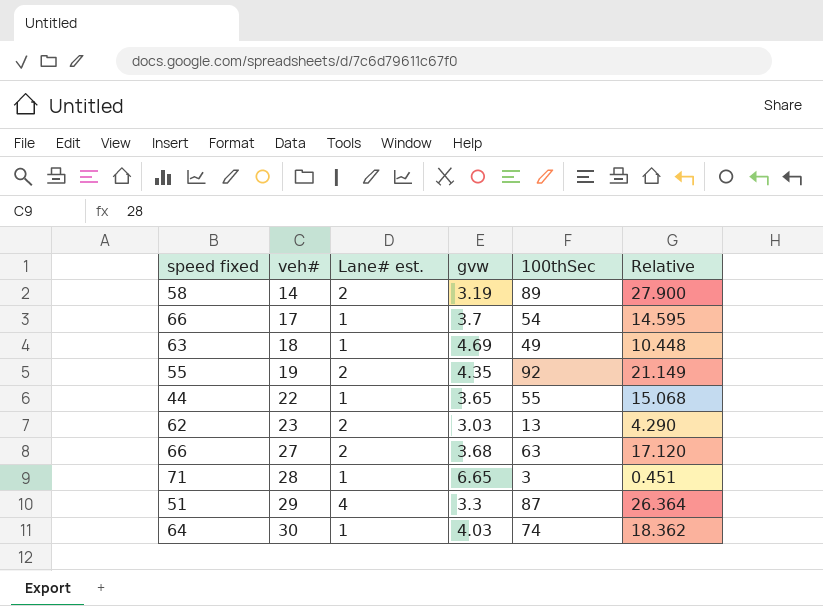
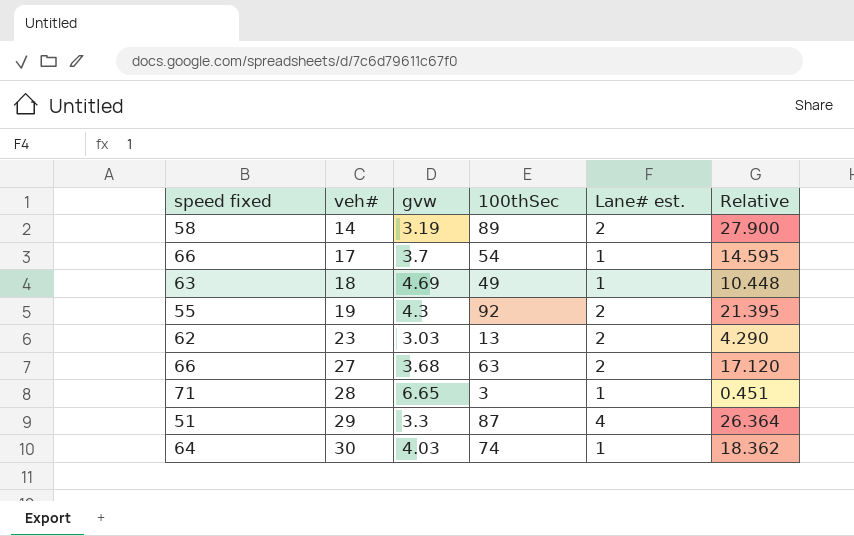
column Lane# est. | position: 3 -> 5
row 22: 44 | 1 | 3.65 | 55 | 15.068 -> none
19 | gvw: 4.35 -> 4.3
19 | Relative: 21.149 -> 21.395

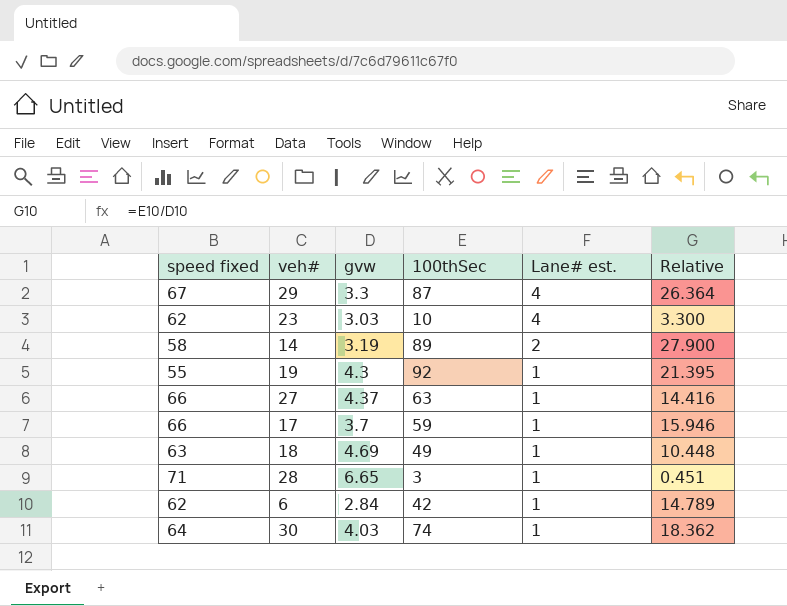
row order: veh# ascending -> Lane# est. descending
29 | speed fixed: 51 -> 67
23 | 100thSec: 13 -> 10
23 | Lane# est.: 2 -> 4
23 | Relative: 4.290 -> 3.300
19 | Lane# est.: 2 -> 1
27 | gvw: 3.68 -> 4.37
27 | Lane# est.: 2 -> 1
27 | Relative: 17.120 -> 14.416
17 | 100thSec: 54 -> 59
17 | Relative: 14.595 -> 15.946
row 6: none -> 62 | 2.84 | 42 | 1 | 14.789

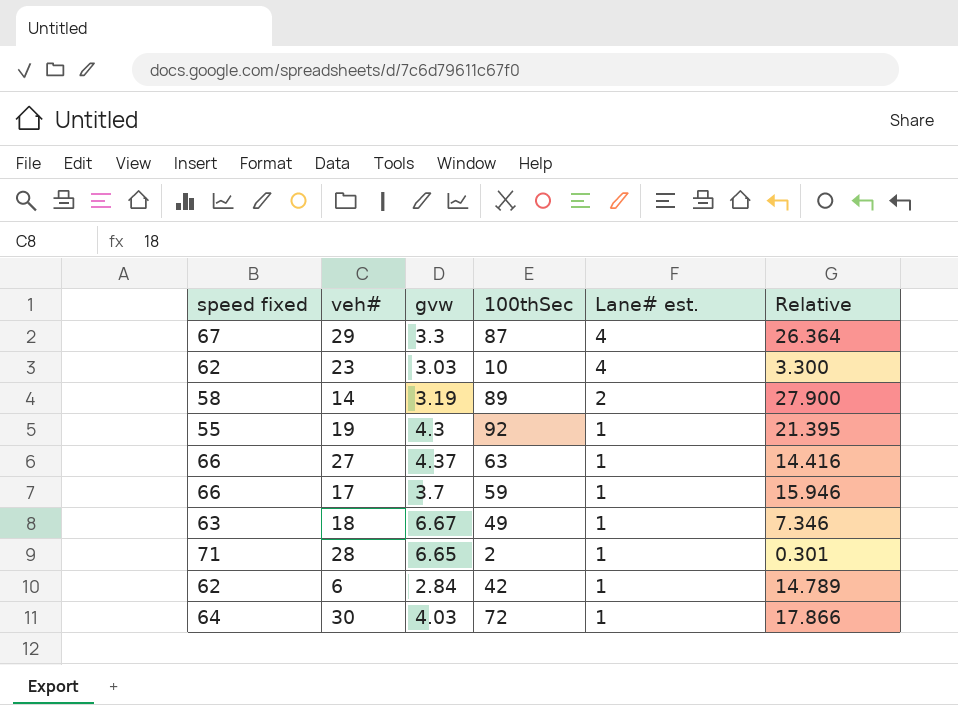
18 | gvw: 4.69 -> 6.67
18 | Relative: 10.448 -> 7.346
28 | 100thSec: 3 -> 2
28 | Relative: 0.451 -> 0.301
30 | 100thSec: 74 -> 72
30 | Relative: 18.362 -> 17.866

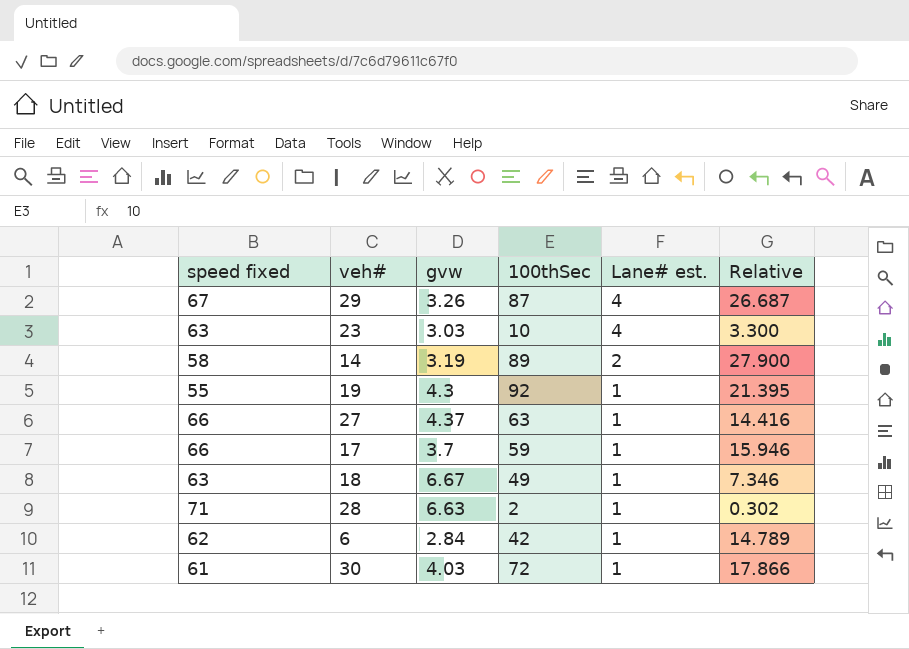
29 | gvw: 3.3 -> 3.26
29 | Relative: 26.364 -> 26.687
23 | speed fixed: 62 -> 63
28 | gvw: 6.65 -> 6.63
28 | Relative: 0.301 -> 0.302
30 | speed fixed: 64 -> 61

